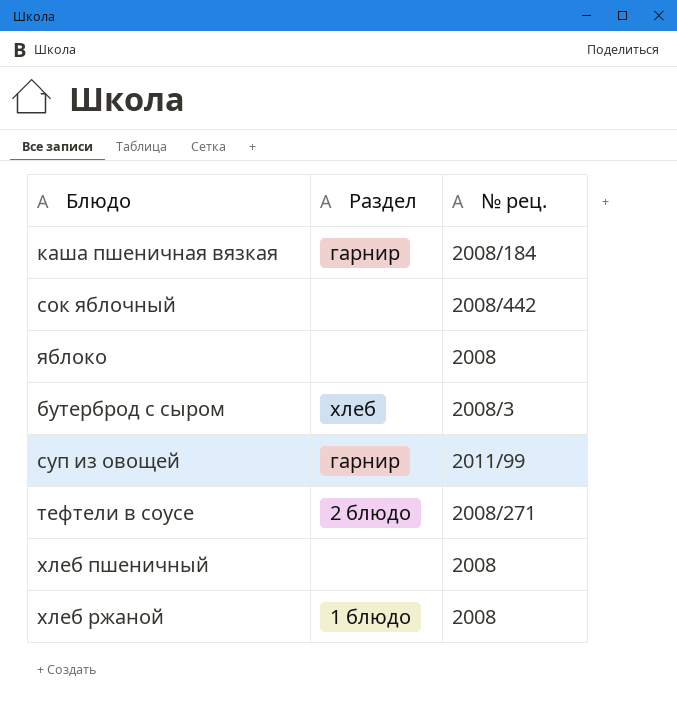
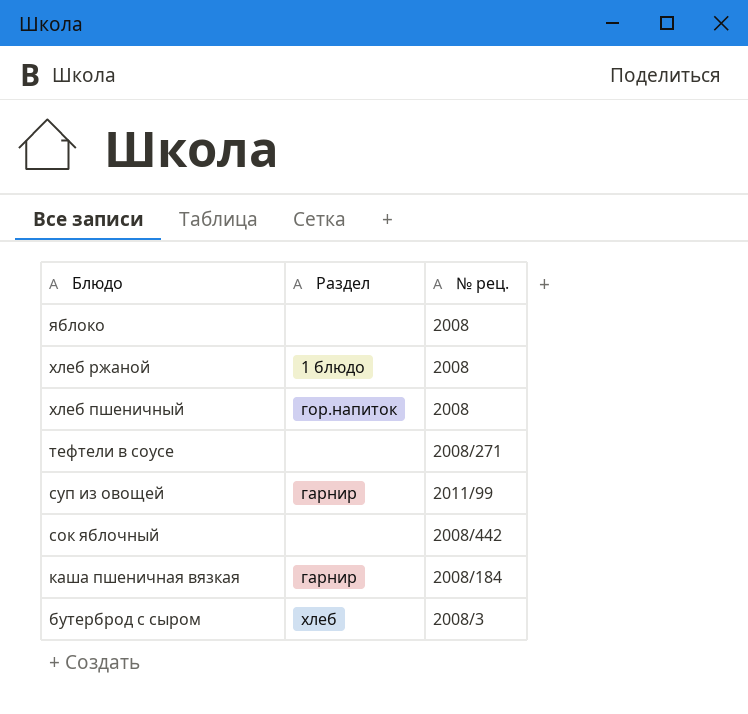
row order: none -> Блюдо descending
хлеб пшеничный | Раздел: none -> гор.напиток
тефтели в соусе | Раздел: 2 блюдо -> none

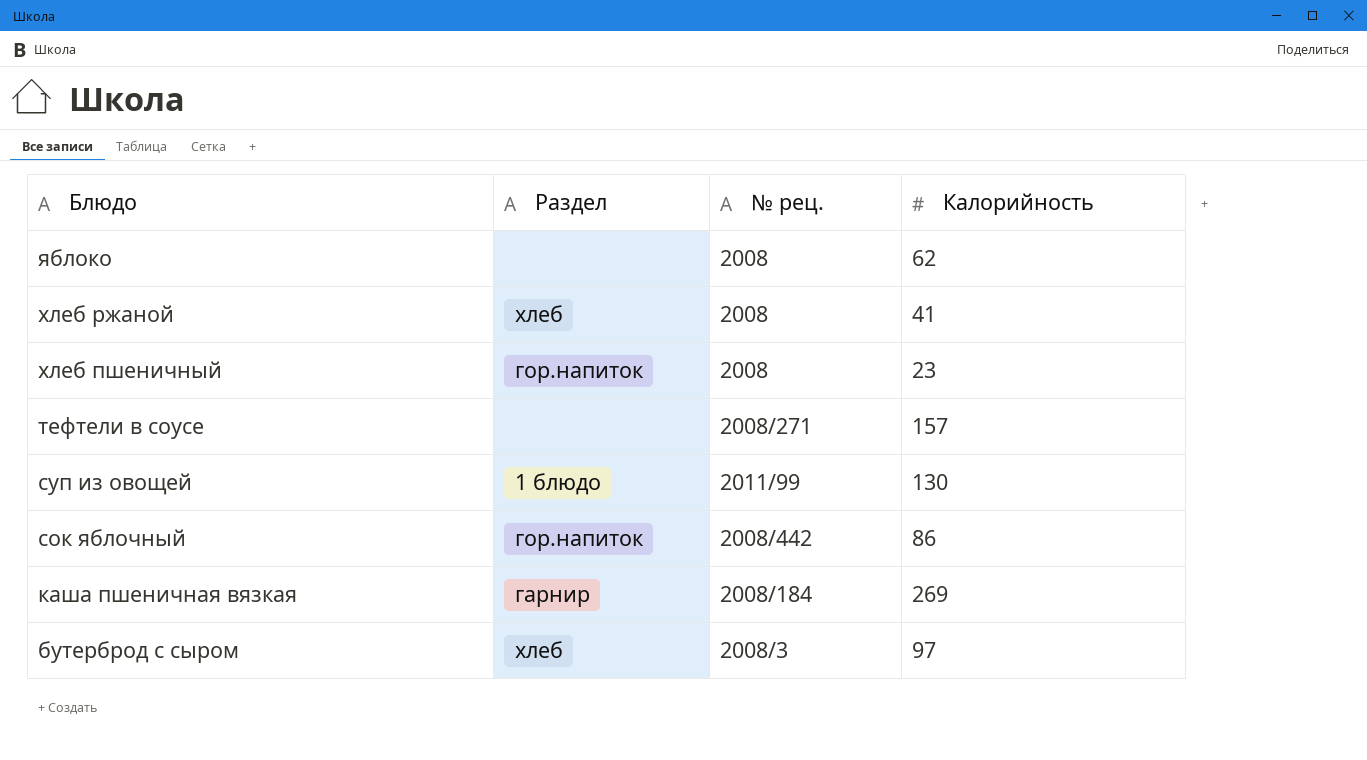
column Калорийность | position: none -> 4
хлеб ржаной | Раздел: 1 блюдо -> хлеб
суп из овощей | Раздел: гарнир -> 1 блюдо
сок яблочный | Раздел: none -> гор.напиток

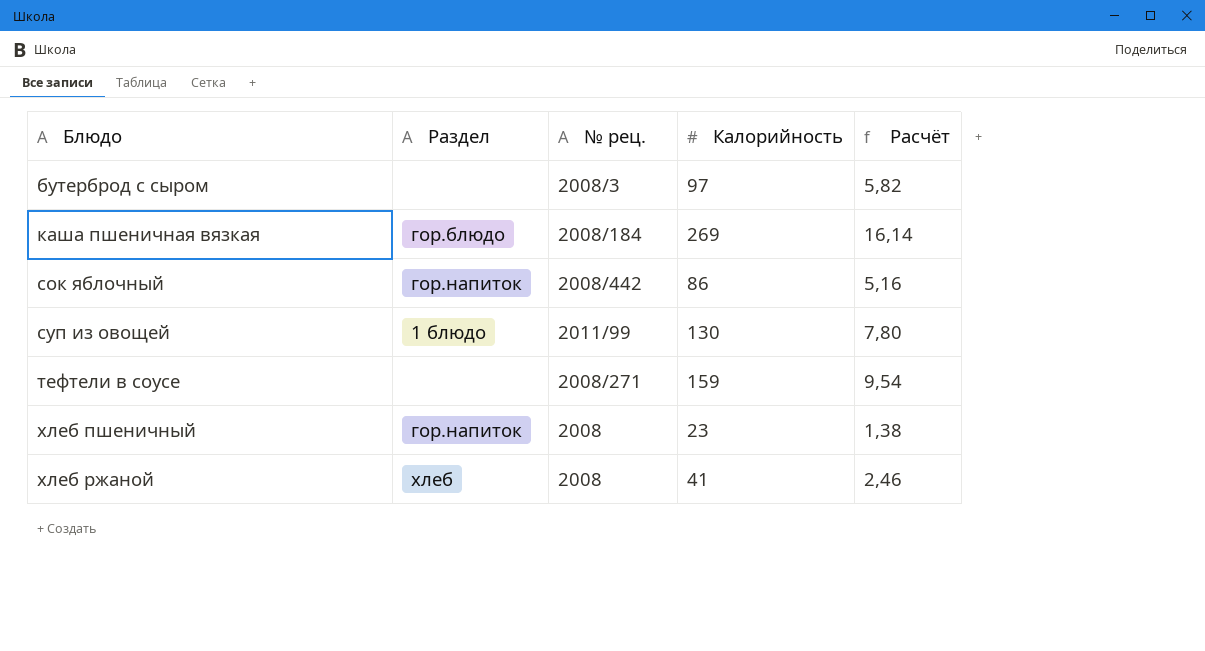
row order: Блюдо descending -> Блюдо ascending
column Расчёт | formula: none -> [Калорийность] * 0,06
row яблоко: none | 2008 | 62 -> none
бутерброд с сыром | Раздел: хлеб -> none
каша пшеничная вязкая | Раздел: гарнир -> гор.блюдо
тефтели в соусе | Калорийность: 157 -> 159

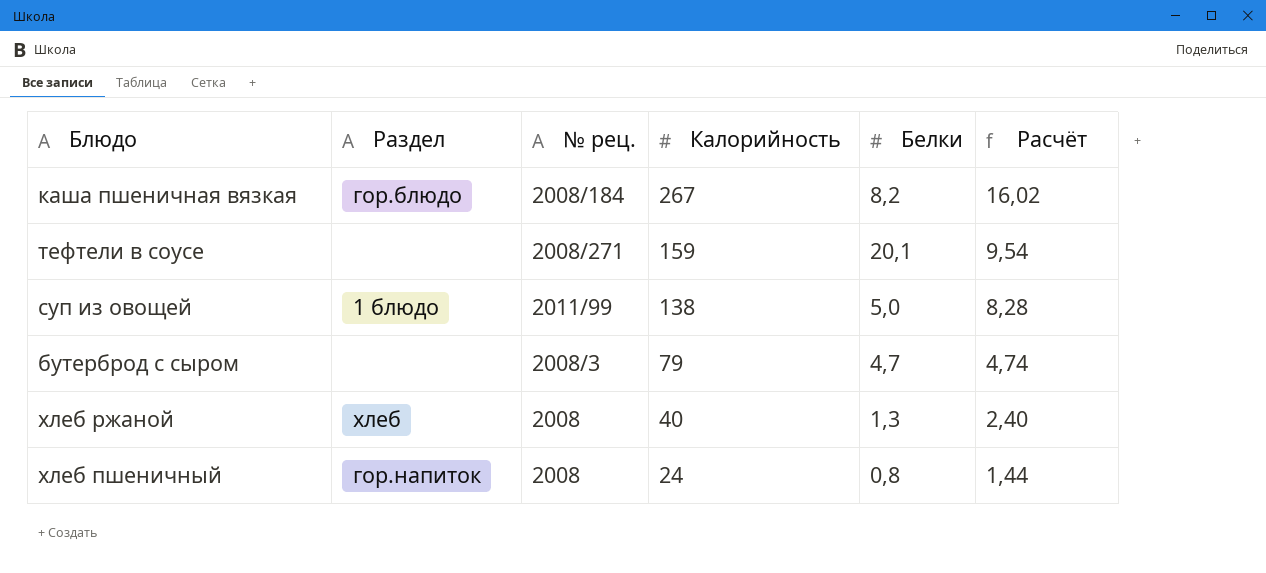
row order: Блюдо ascending -> Калорийность descending
column Белки | position: none -> 5
row сок яблочный: гор.напиток | 2008/442 | 86 | 5,16 -> none
каша пшеничная вязкая | Калорийность: 269 -> 267
каша пшеничная вязкая | Расчёт: 16,14 -> 16,02
суп из овощей | Калорийность: 130 -> 138
суп из овощей | Расчёт: 7,80 -> 8,28
бутерброд с сыром | Калорийность: 97 -> 79
бутерброд с сыром | Расчёт: 5,82 -> 4,74
хлеб ржаной | Калорийность: 41 -> 40
хлеб ржаной | Расчёт: 2,46 -> 2,40
хлеб пшеничный | Калорийность: 23 -> 24
хлеб пшеничный | Расчёт: 1,38 -> 1,44

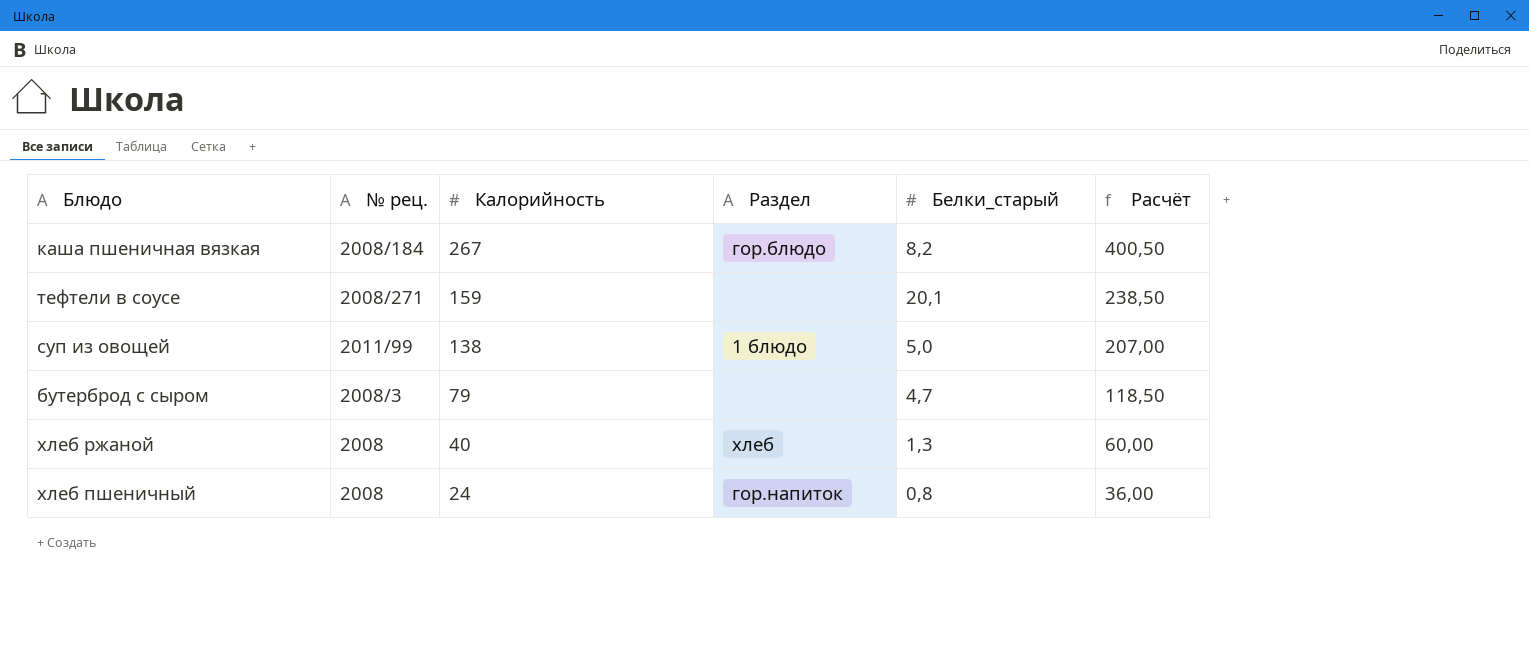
column Раздел | position: 2 -> 4
column name: Белки -> Белки_старый
column Расчёт | formula: [Калорийность] * 0,06 -> [Калорийность] * 1,5

